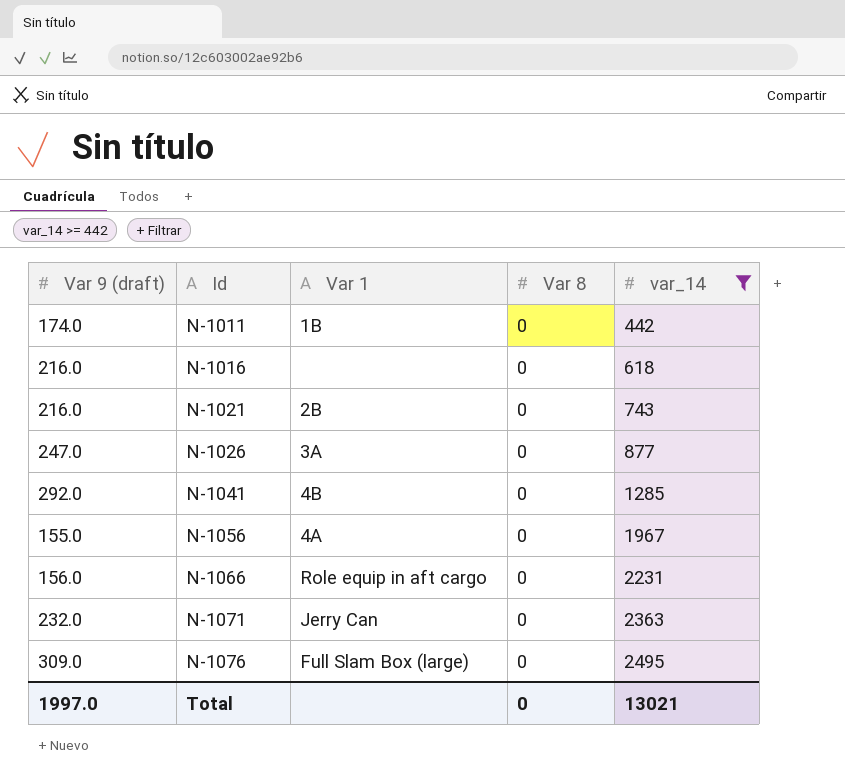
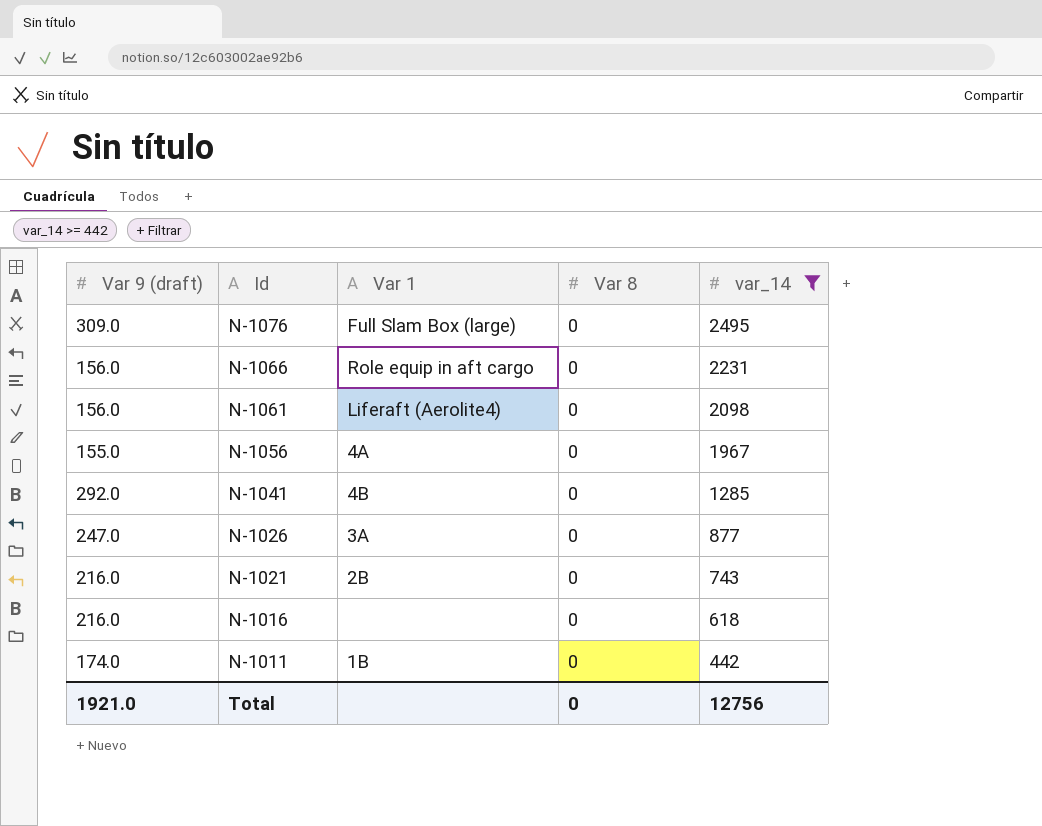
row order: Id ascending -> Id descending
row N-1071: 232.0 | Jerry Can | 0 | 2363 -> none
row N-1061: none -> 156.0 | Liferaft (Aerolite4) | 0 | 2098
Total | Var 9 (draft): 1997.0 -> 1921.0
Total | var_14: 13021 -> 12756

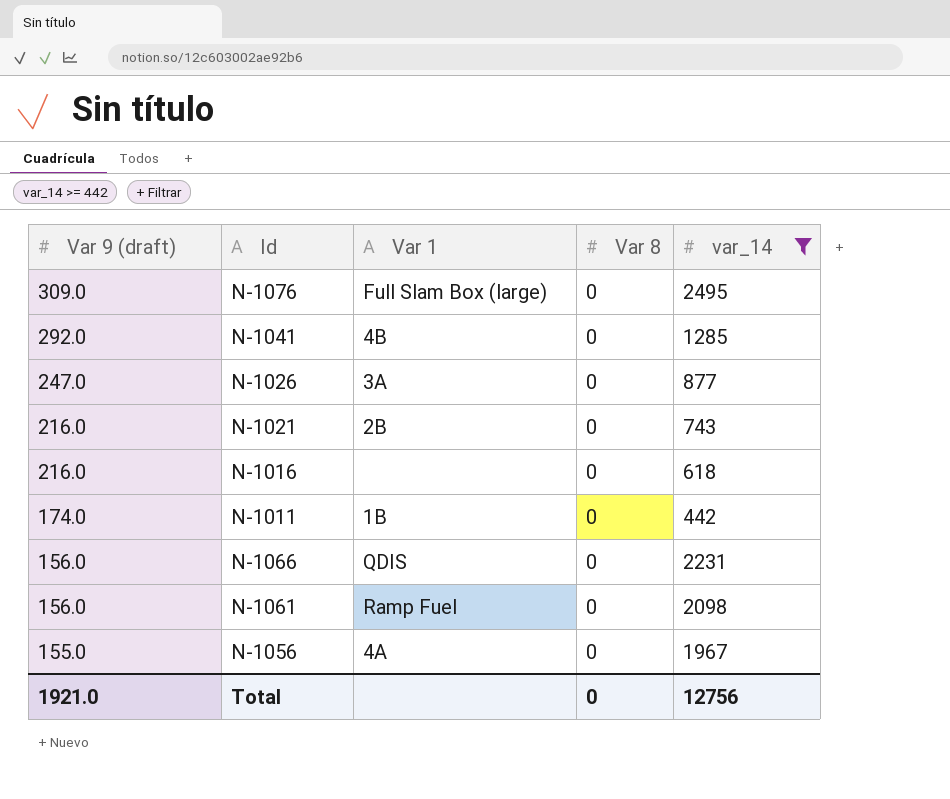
row order: Id descending -> Var 9 (draft) descending
N-1066 | Var 1: Role equip in aft cargo -> QDIS
N-1061 | Var 1: Liferaft (Aerolite4) -> Ramp Fuel

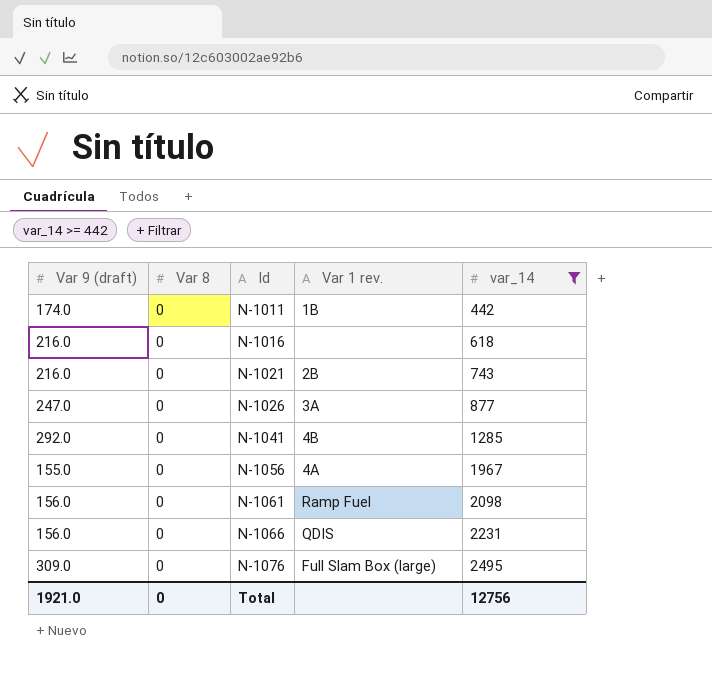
row order: Var 9 (draft) descending -> Id ascending
column Var 8 | position: 4 -> 2
column name: Var 1 -> Var 1 rev.

